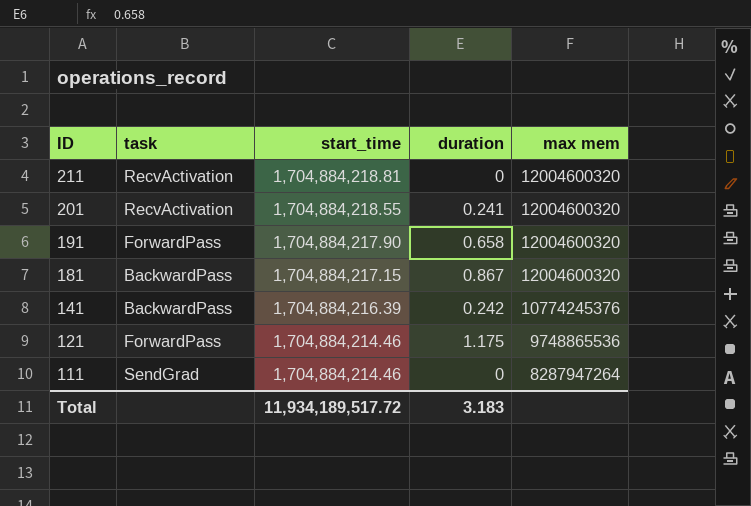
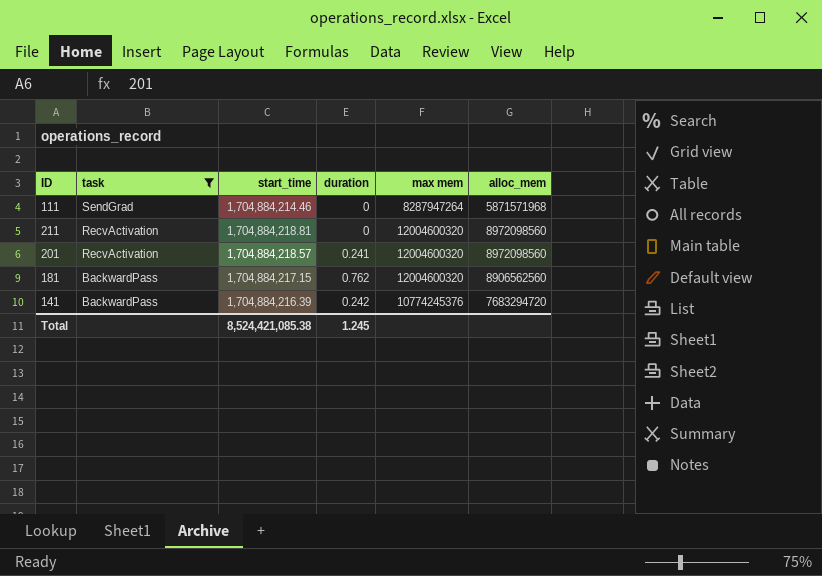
filter: none -> task != ForwardPass
row order: ID descending -> task descending
column alloc_mem | position: none -> 6
201 | start_time: 1,704,884,218.55 -> 1,704,884,218.57
181 | duration: 0.867 -> 0.762
Total | start_time: 11,934,189,517.72 -> 8,524,421,085.38
Total | duration: 3.183 -> 1.245

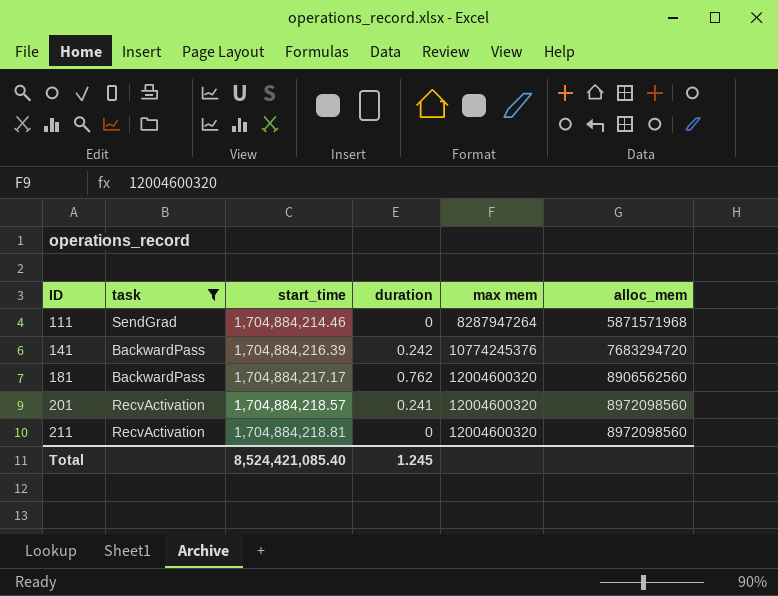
row order: task descending -> ID ascending
181 | start_time: 1,704,884,217.15 -> 1,704,884,217.17
Total | start_time: 8,524,421,085.38 -> 8,524,421,085.40

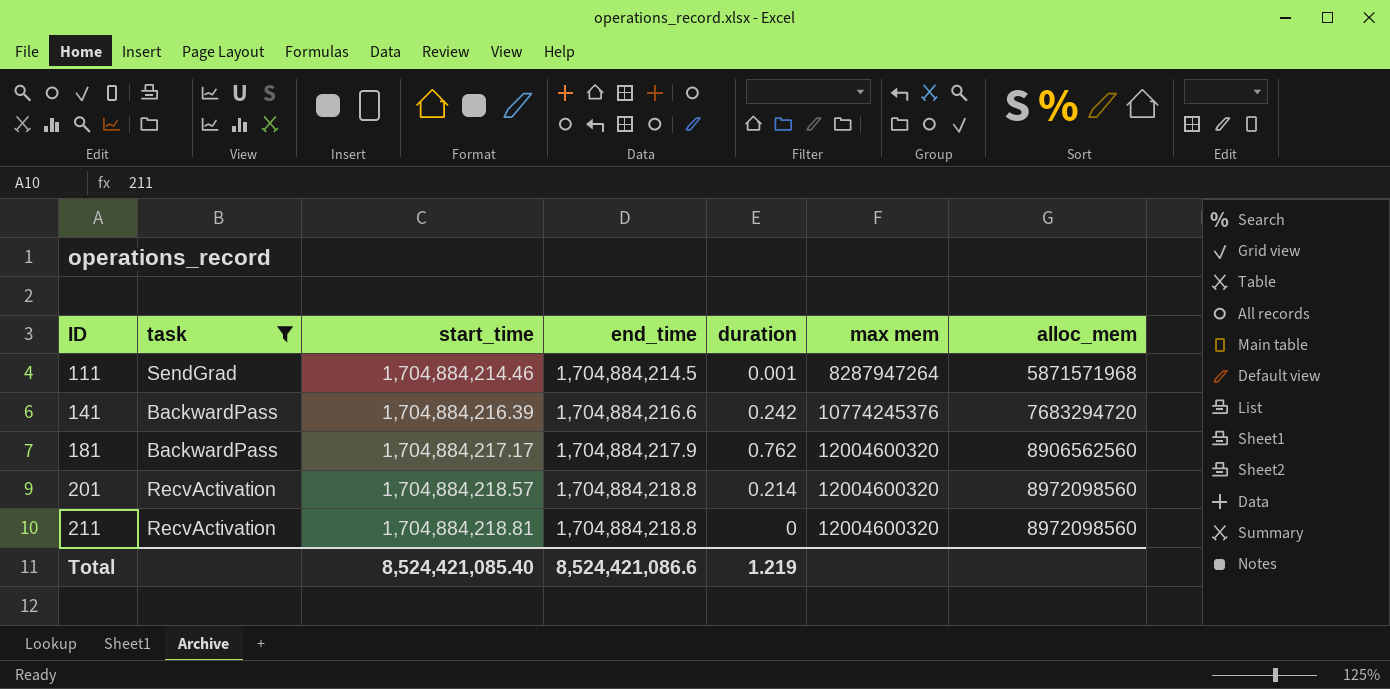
column end_time | formula: none -> [start_time] + [duration]
111 | duration: 0 -> 0.001
201 | duration: 0.241 -> 0.214
Total | duration: 1.245 -> 1.219

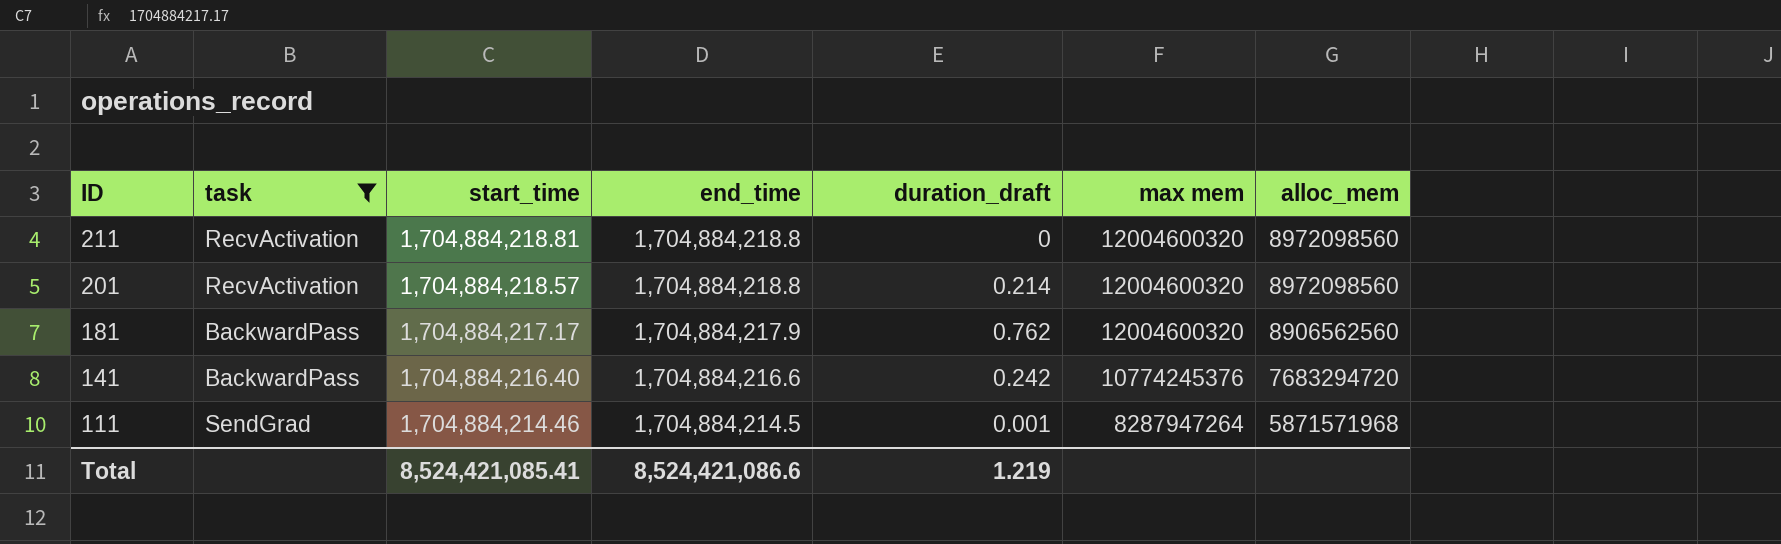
row order: ID ascending -> ID descending
column name: duration -> duration_draft
141 | start_time: 1,704,884,216.39 -> 1,704,884,216.40
Total | start_time: 8,524,421,085.40 -> 8,524,421,085.41

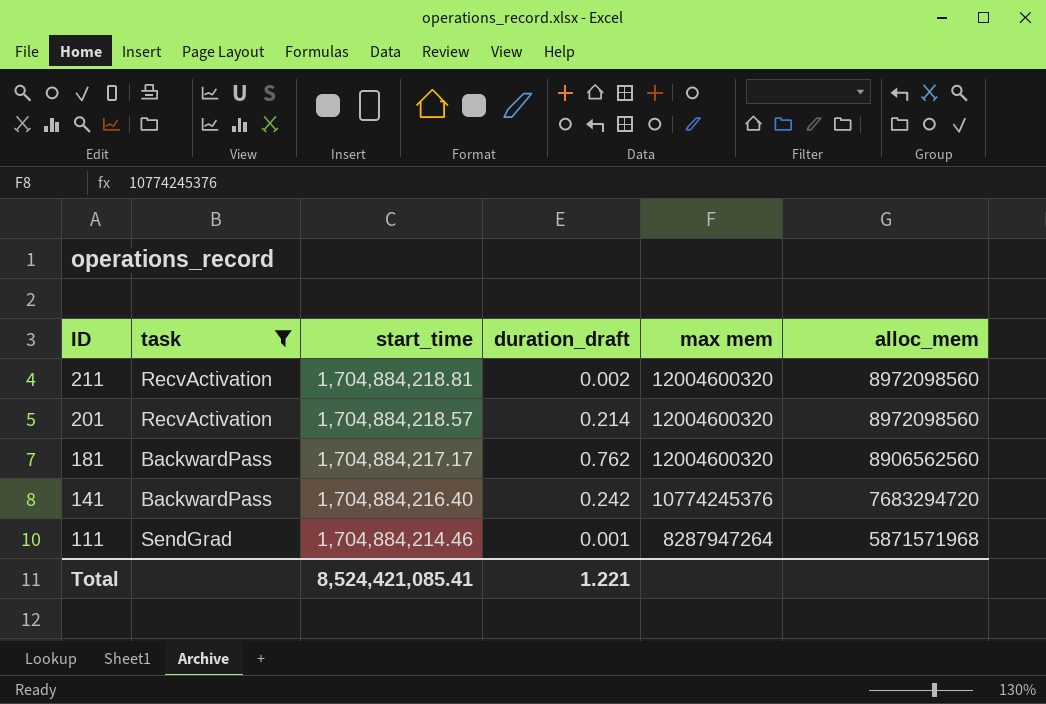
column end_time | formula: [start_time] + [duration_draft] -> none
211 | duration_draft: 0 -> 0.002
Total | duration_draft: 1.219 -> 1.221

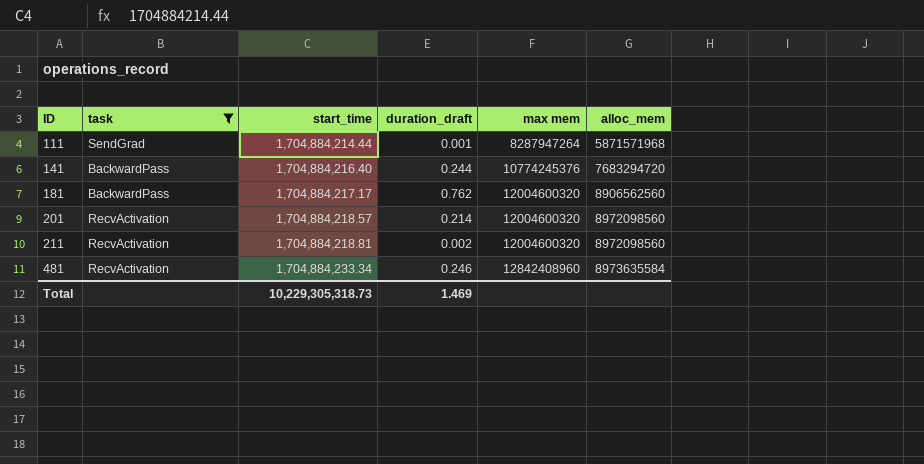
row order: ID descending -> ID ascending
111 | start_time: 1,704,884,214.46 -> 1,704,884,214.44
141 | duration_draft: 0.242 -> 0.244
row 481: none -> RecvActivation | 1,704,884,233.34 | 0.246 | 12842408960 | 8973635584
Total | start_time: 8,524,421,085.41 -> 10,229,305,318.73
Total | duration_draft: 1.221 -> 1.469

